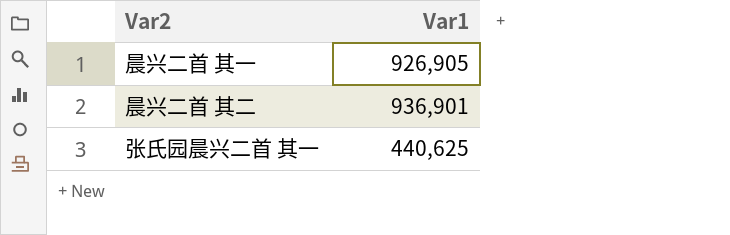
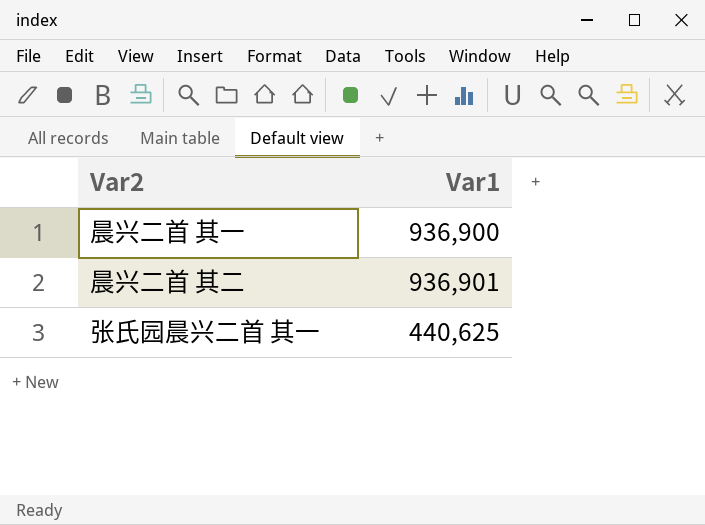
晨兴二首 其一 | Var1: 926,905 -> 936,900

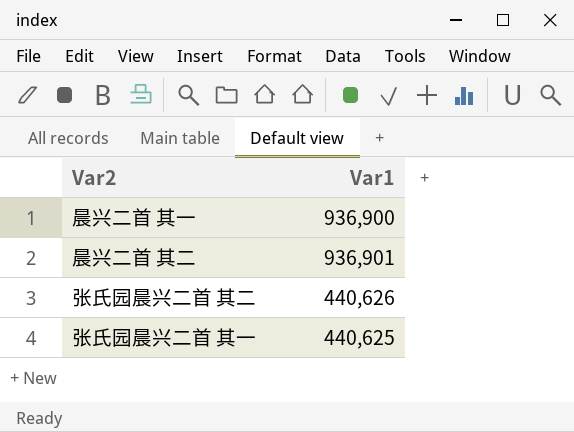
row 张氏园晨兴二首 其二: none -> 440,626

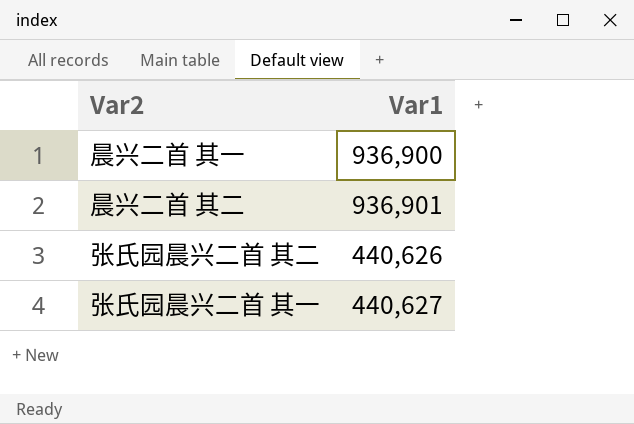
张氏园晨兴二首 其一 | Var1: 440,625 -> 440,627

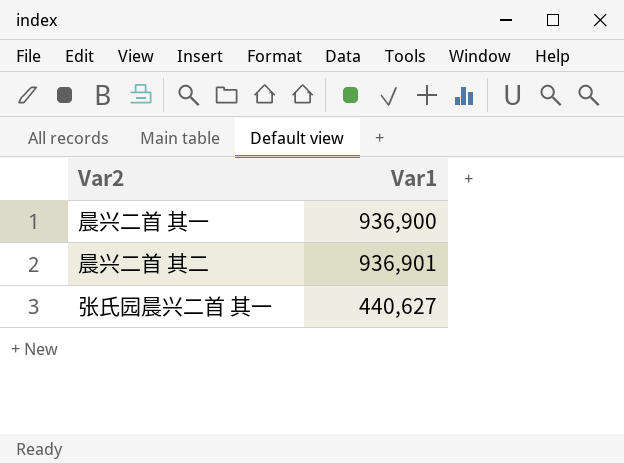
row 张氏园晨兴二首 其二: 440,626 -> none

